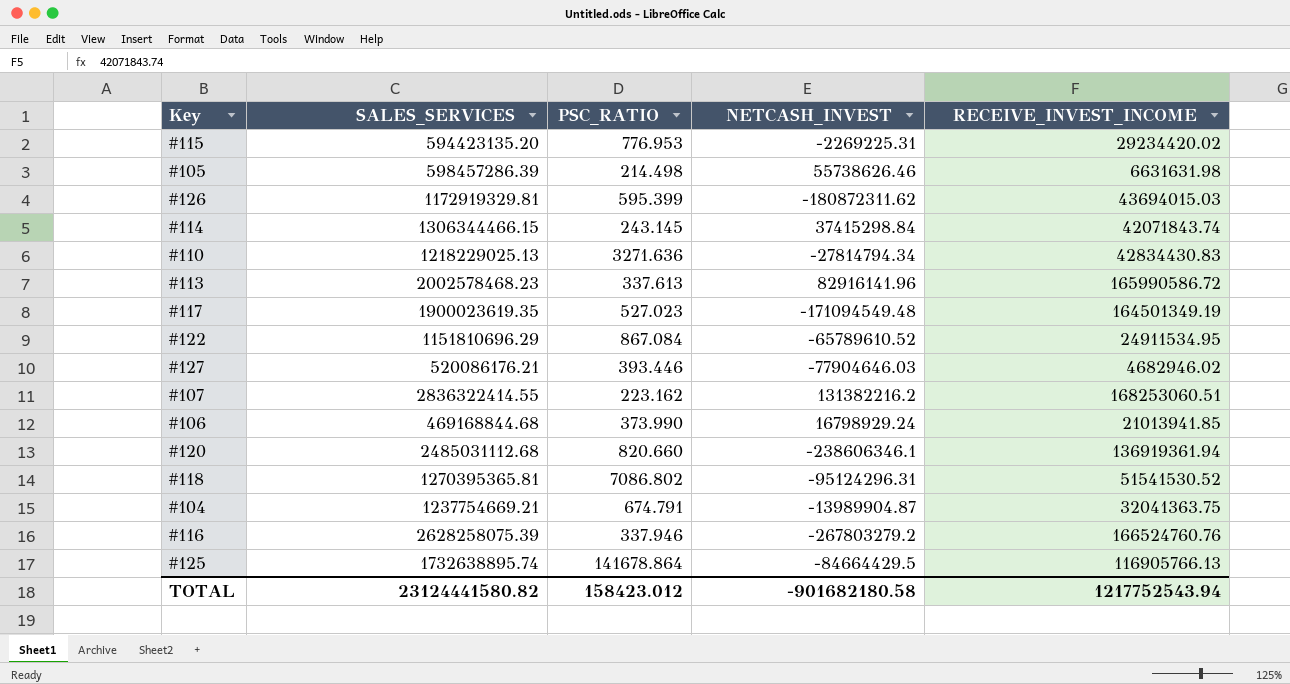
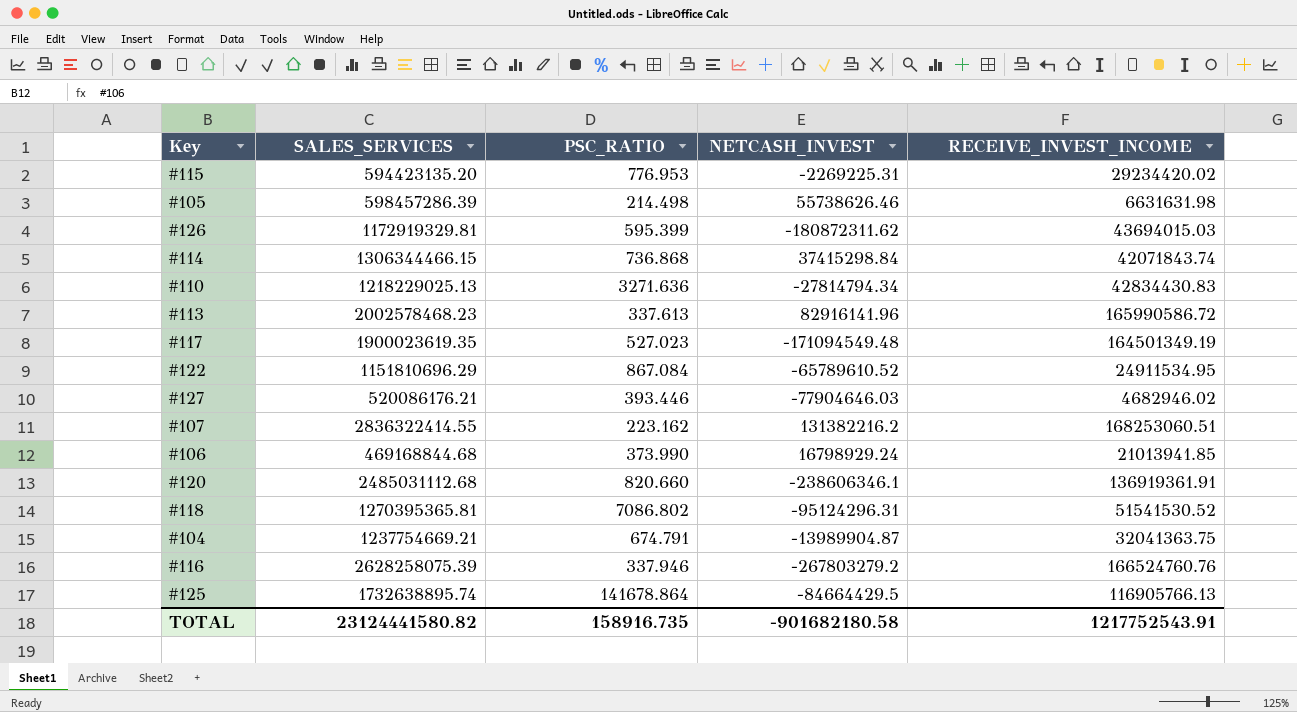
#114 | PSC_RATIO: 243.145 -> 736.868
#120 | RECEIVE_INVEST_INCOME: 136919361.94 -> 136919361.91
TOTAL | PSC_RATIO: 158423.012 -> 158916.735
TOTAL | RECEIVE_INVEST_INCOME: 1217752543.94 -> 1217752543.91

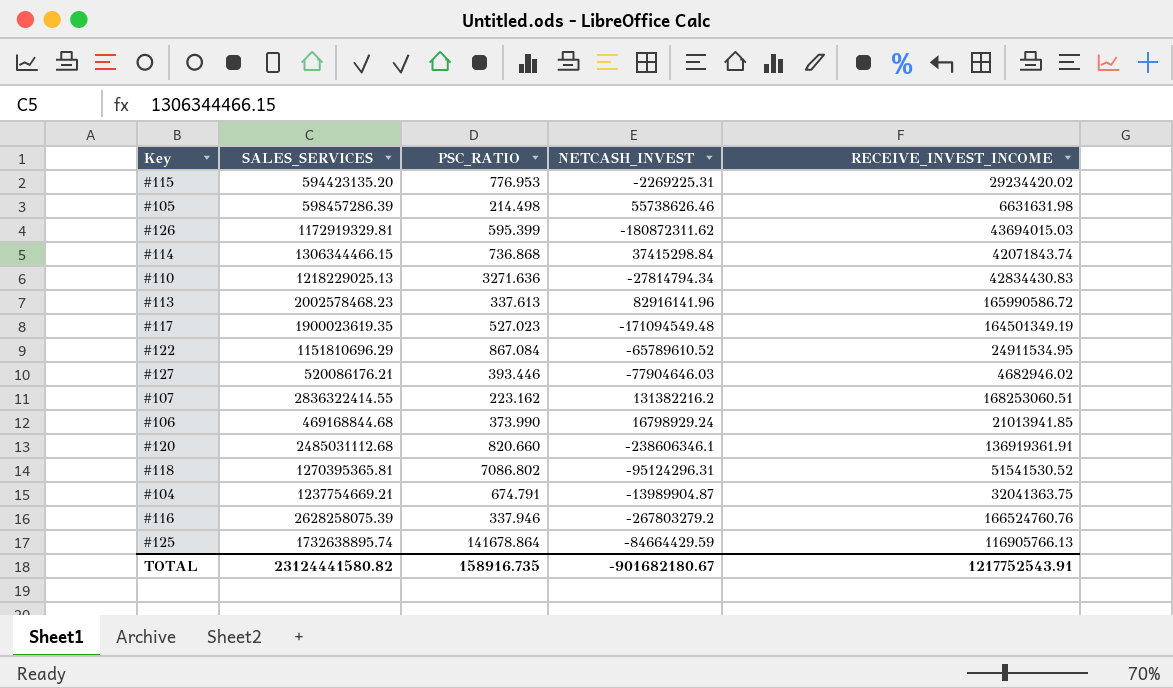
#125 | NETCASH_INVEST: -84664429.5 -> -84664429.59
TOTAL | NETCASH_INVEST: -901682180.58 -> -901682180.67

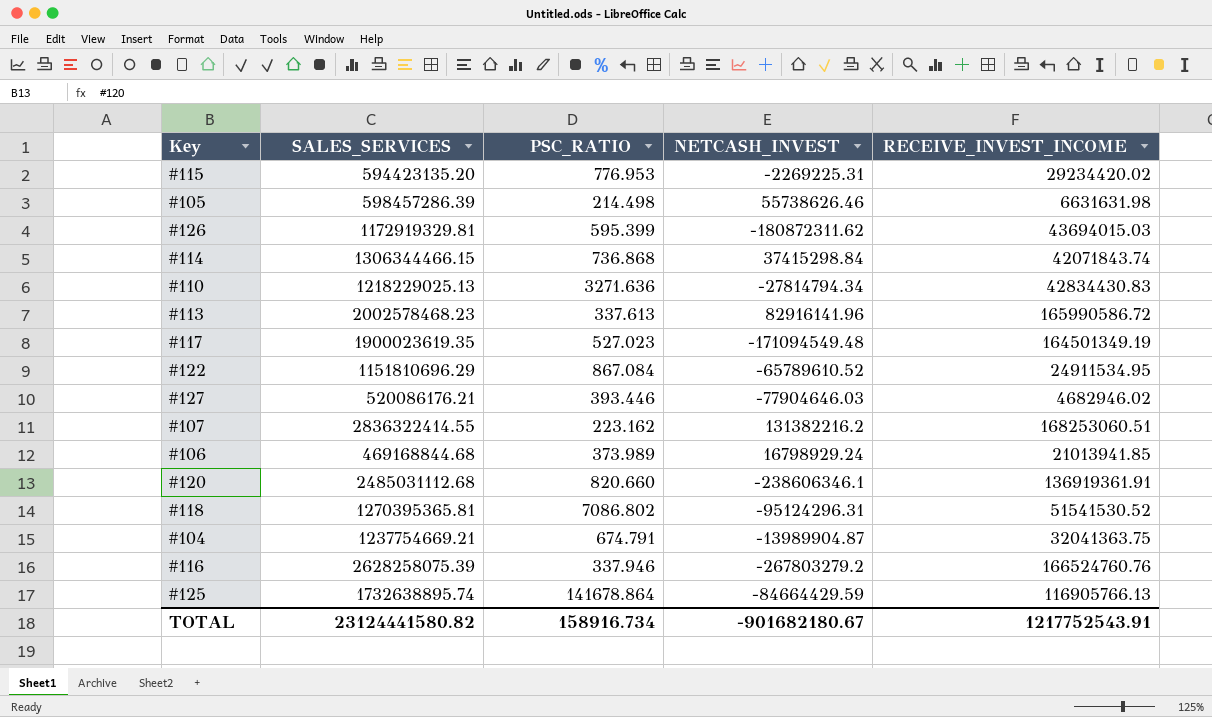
#106 | PSC_RATIO: 373.990 -> 373.989
TOTAL | PSC_RATIO: 158916.735 -> 158916.734

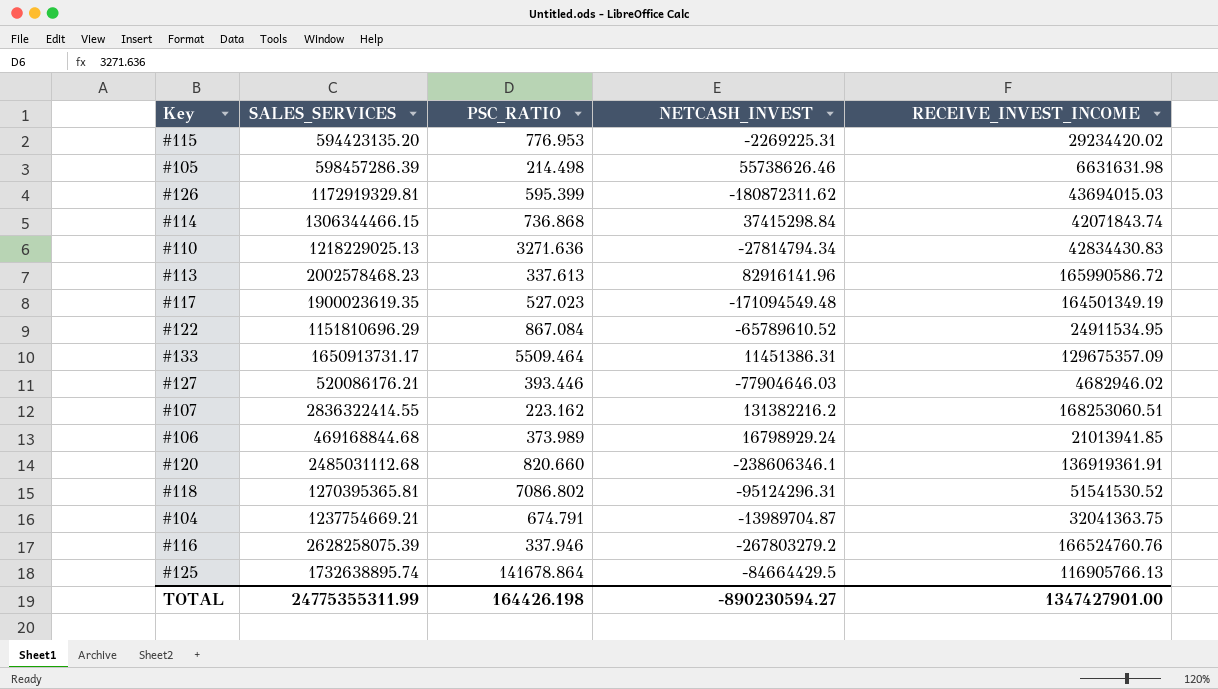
row #133: none -> 1650913731.17 | 5509.464 | 11451386.31 | 129675357.09
#104 | NETCASH_INVEST: -13989904.87 -> -13989704.87
#125 | NETCASH_INVEST: -84664429.59 -> -84664429.5
TOTAL | SALES_SERVICES: 23124441580.82 -> 24775355311.99
TOTAL | PSC_RATIO: 158916.734 -> 164426.198
TOTAL | NETCASH_INVEST: -901682180.67 -> -890230594.27
TOTAL | RECEIVE_INVEST_INCOME: 1217752543.91 -> 1347427901.00

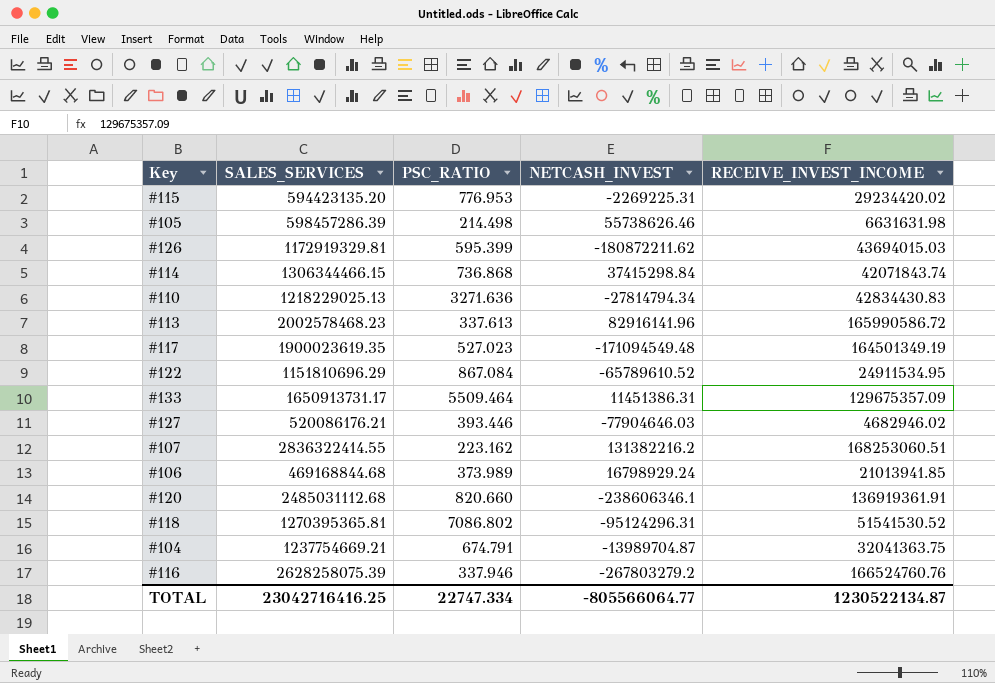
row #125: 1732638895.74 | 141678.864 | -84664429.5 | 116905766.13 -> none
#126 | NETCASH_INVEST: -180872311.62 -> -180872211.62
TOTAL | SALES_SERVICES: 24775355311.99 -> 23042716416.25
TOTAL | PSC_RATIO: 164426.198 -> 22747.334
TOTAL | NETCASH_INVEST: -890230594.27 -> -805566064.77
TOTAL | RECEIVE_INVEST_INCOME: 1347427901.00 -> 1230522134.87

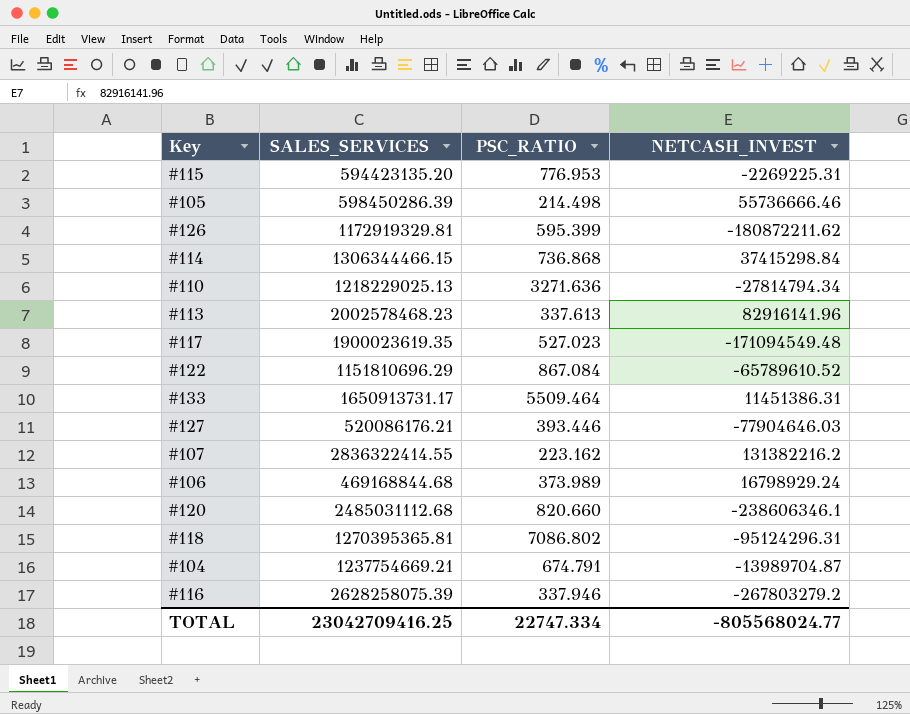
column RECEIVE_INVEST_INCOME | position: 5 -> none
#105 | SALES_SERVICES: 598457286.39 -> 598450286.39
#105 | NETCASH_INVEST: 55738626.46 -> 55736666.46
TOTAL | SALES_SERVICES: 23042716416.25 -> 23042709416.25
TOTAL | NETCASH_INVEST: -805566064.77 -> -805568024.77

